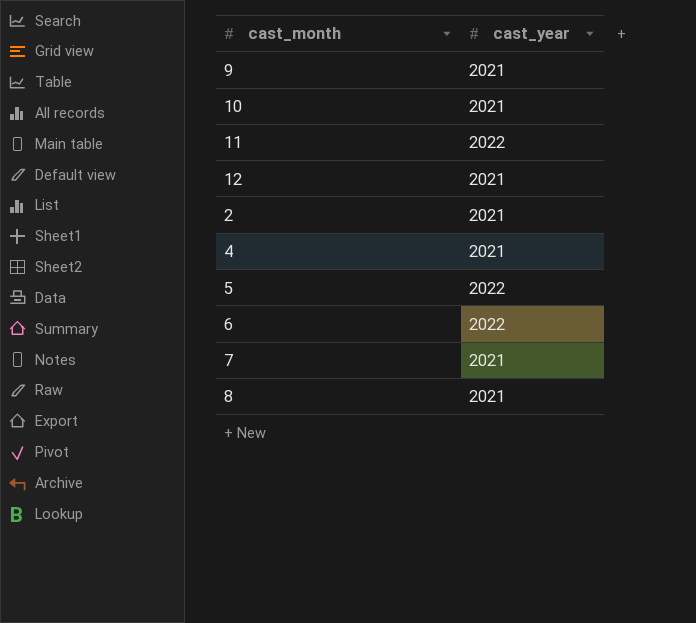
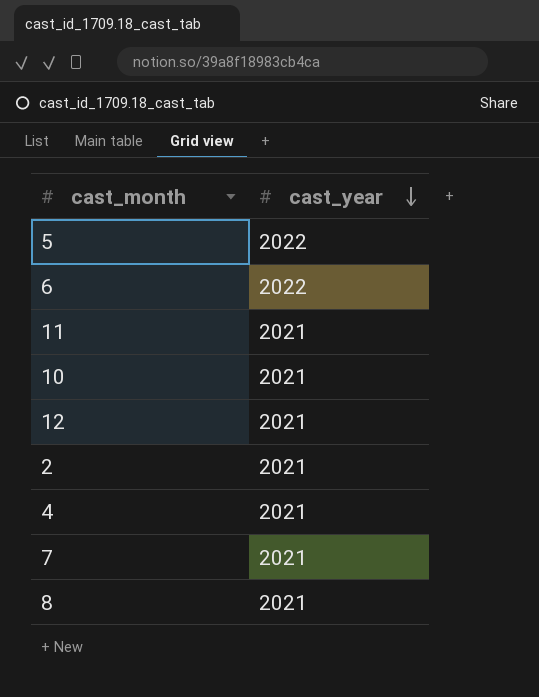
row order: none -> cast_year descending
row 9: 2021 -> none
11 | cast_year: 2022 -> 2021

